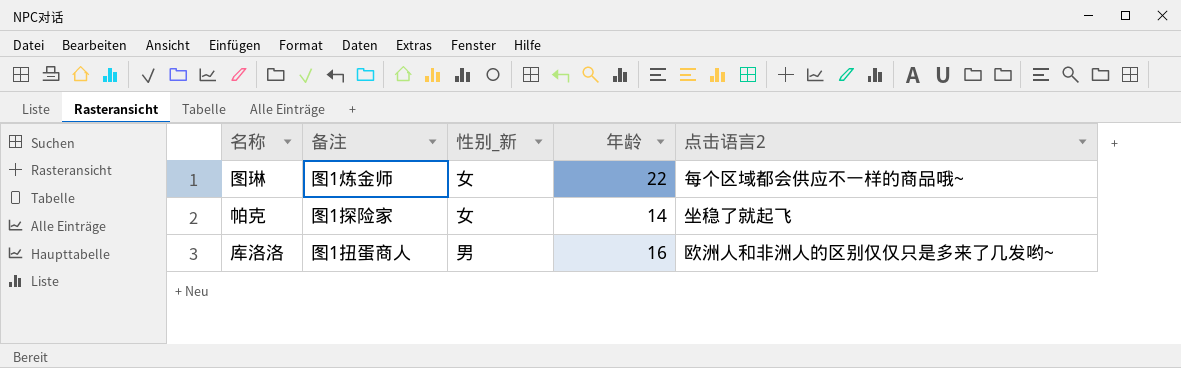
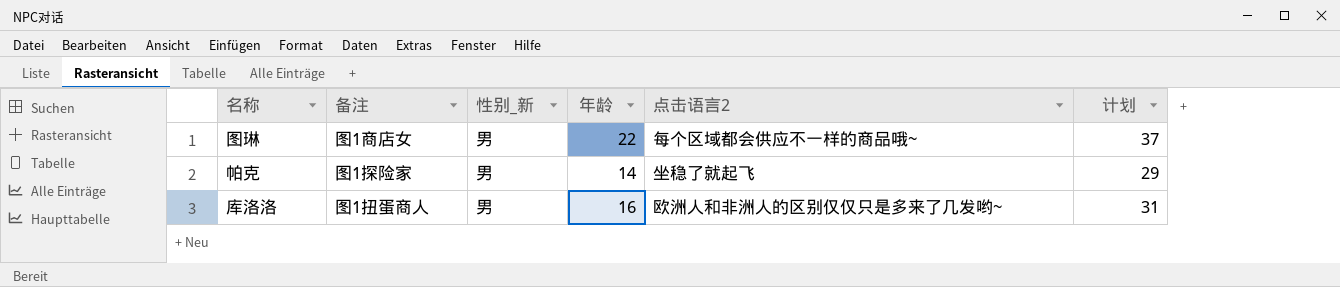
column 计划 | formula: none -> [年龄] + 15
图琳 | 备注: 图1炼金师 -> 图1商店女
图琳 | 性别_新: 女 -> 男
帕克 | 性别_新: 女 -> 男

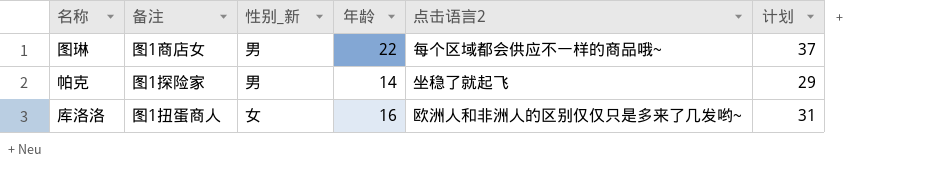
库洛洛 | 性别_新: 男 -> 女

